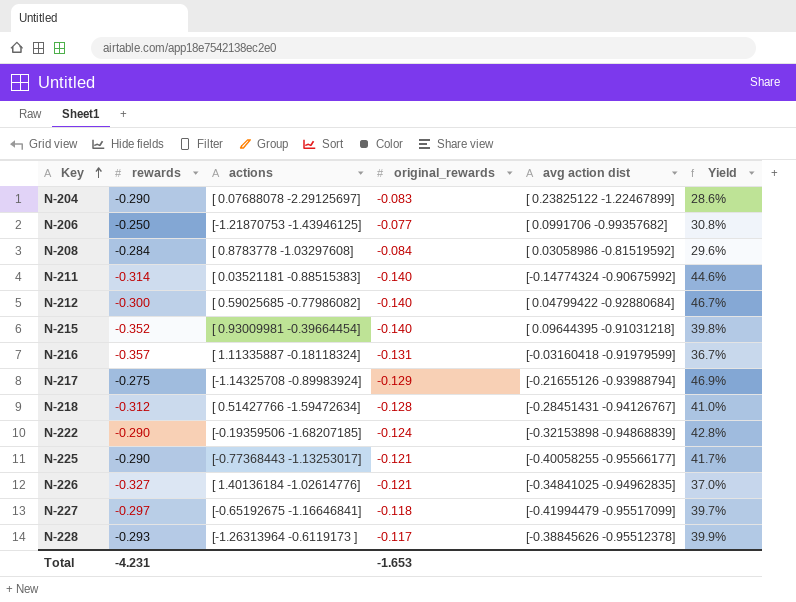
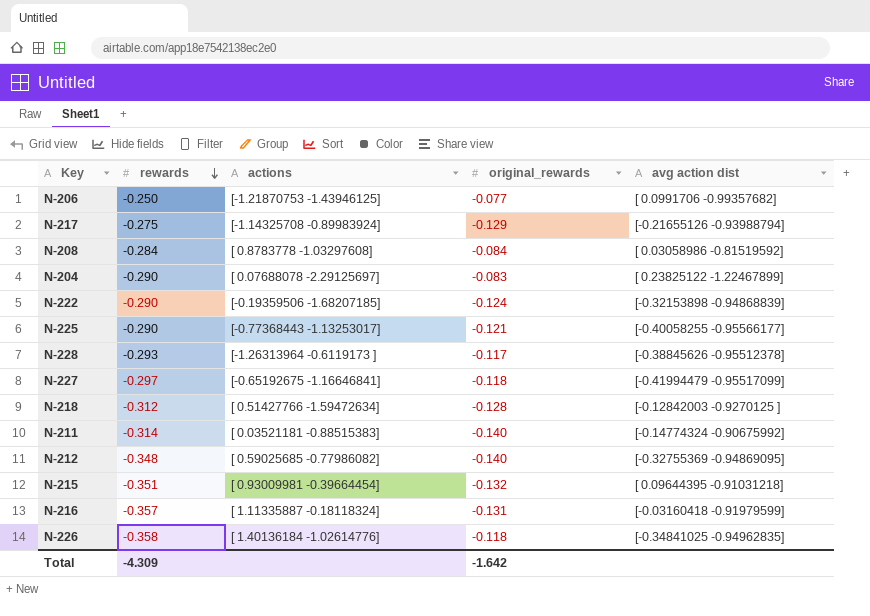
row order: Key ascending -> rewards descending
column Yield | formula: [original_rewards] / [rewards] -> none
N-218 | avg action dist: [-0.28451431 -0.94126767] -> [-0.12842003 -0.9270125 ]
N-212 | rewards: -0.300 -> -0.348
N-212 | avg action dist: [ 0.04799422 -0.92880684] -> [-0.32755369 -0.94869095]
N-215 | rewards: -0.352 -> -0.351
N-215 | original_rewards: -0.140 -> -0.132
N-226 | rewards: -0.327 -> -0.358
N-226 | original_rewards: -0.121 -> -0.118
Total | rewards: -4.231 -> -4.309
Total | original_rewards: -1.653 -> -1.642

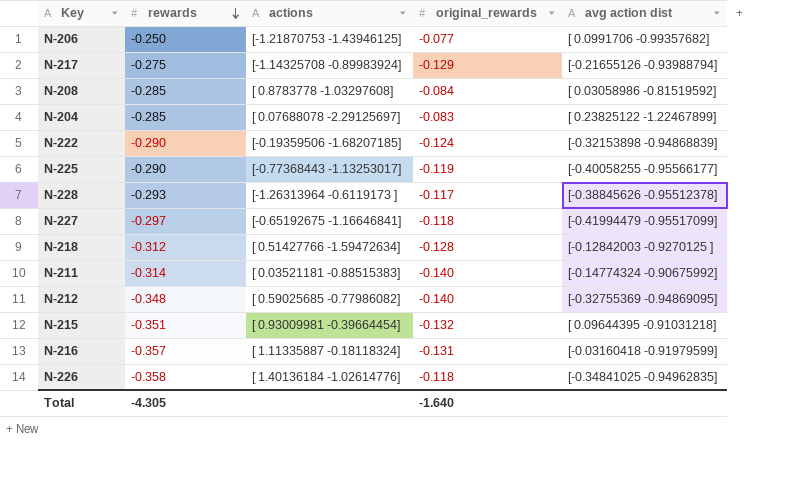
N-208 | rewards: -0.284 -> -0.285
N-204 | rewards: -0.290 -> -0.285
N-225 | original_rewards: -0.121 -> -0.119
Total | rewards: -4.309 -> -4.305
Total | original_rewards: -1.642 -> -1.640

